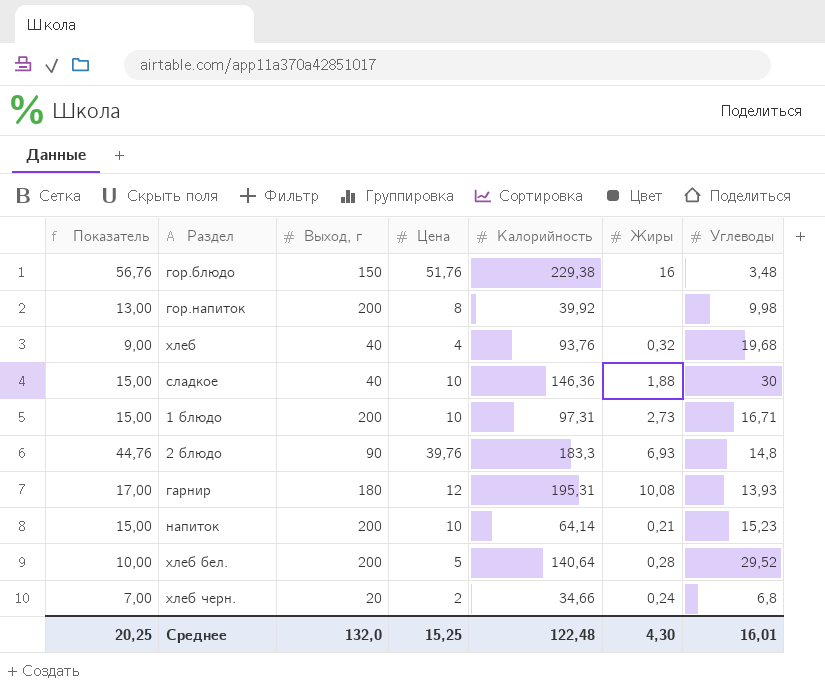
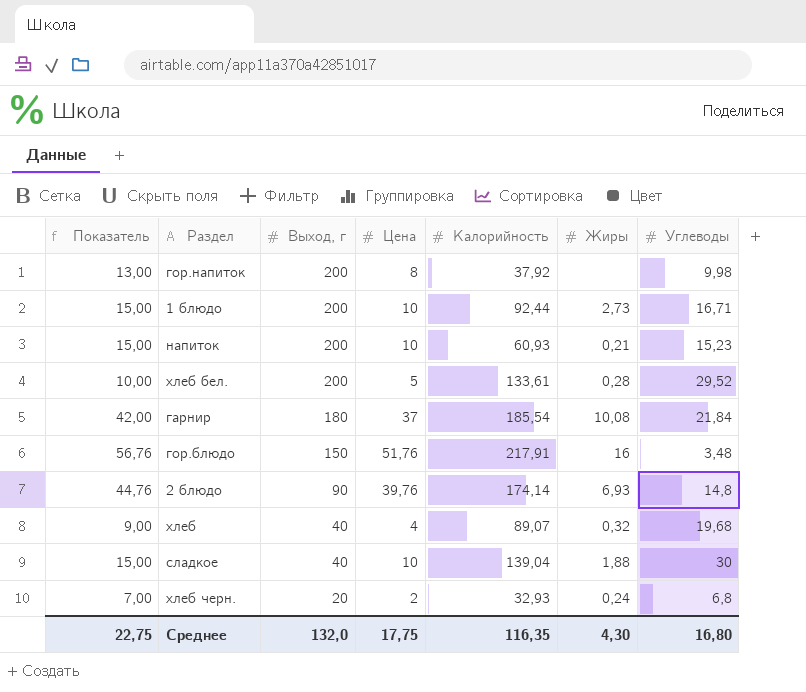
row order: none -> Выход, г descending
гор.напиток | Калорийность: 39,92 -> 37,92
1 блюдо | Калорийность: 97,31 -> 92,44
напиток | Калорийность: 64,14 -> 60,93
хлеб бел. | Калорийность: 140,64 -> 133,61
гарнир | Показатель: 17,00 -> 42,00
гарнир | Цена: 12 -> 37
гарнир | Калорийность: 195,31 -> 185,54
гарнир | Углеводы: 13,93 -> 21,84
гор.блюдо | Калорийность: 229,38 -> 217,91
2 блюдо | Калорийность: 183,3 -> 174,14
хлеб | Калорийность: 93,76 -> 89,07
сладкое | Калорийность: 146,36 -> 139,04
хлеб черн. | Калорийность: 34,66 -> 32,93
Среднее | Показатель: 20,25 -> 22,75
Среднее | Цена: 15,25 -> 17,75
Среднее | Калорийность: 122,48 -> 116,35
Среднее | Углеводы: 16,01 -> 16,80

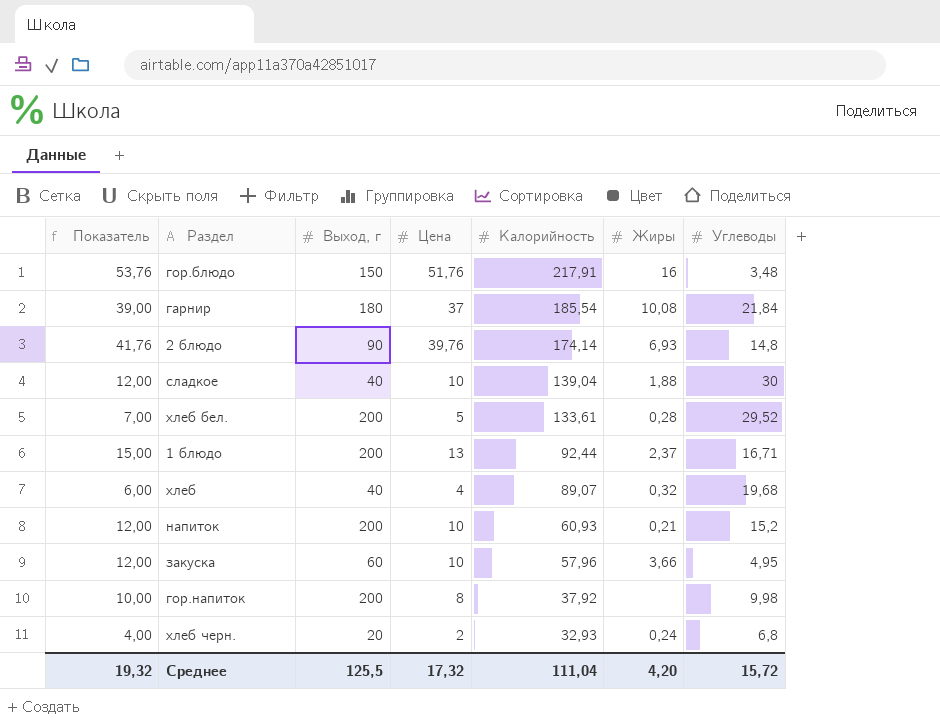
row order: Выход, г descending -> Калорийность descending
column Показатель | formula: [Цена] + 5 -> [Цена] + 2
1 блюдо | Цена: 10 -> 13
1 блюдо | Жиры: 2,73 -> 2,37
напиток | Углеводы: 15,23 -> 15,2
row закуска: none -> 12,00 | 60 | 10 | 57,96 | 3,66 | 4,95
Среднее | Показатель: 22,75 -> 19,32
Среднее | Выход, г: 132,0 -> 125,5
Среднее | Цена: 17,75 -> 17,32
Среднее | Калорийность: 116,35 -> 111,04
Среднее | Жиры: 4,30 -> 4,20
Среднее | Углеводы: 16,80 -> 15,72

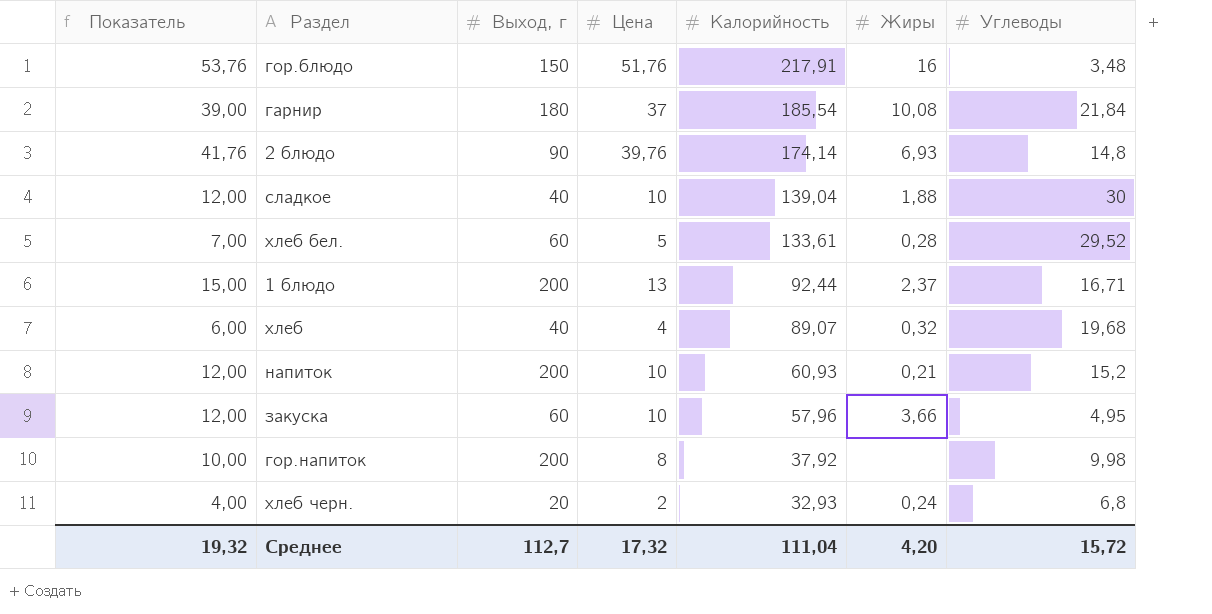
хлеб бел. | Выход, г: 200 -> 60
Среднее | Выход, г: 125,5 -> 112,7

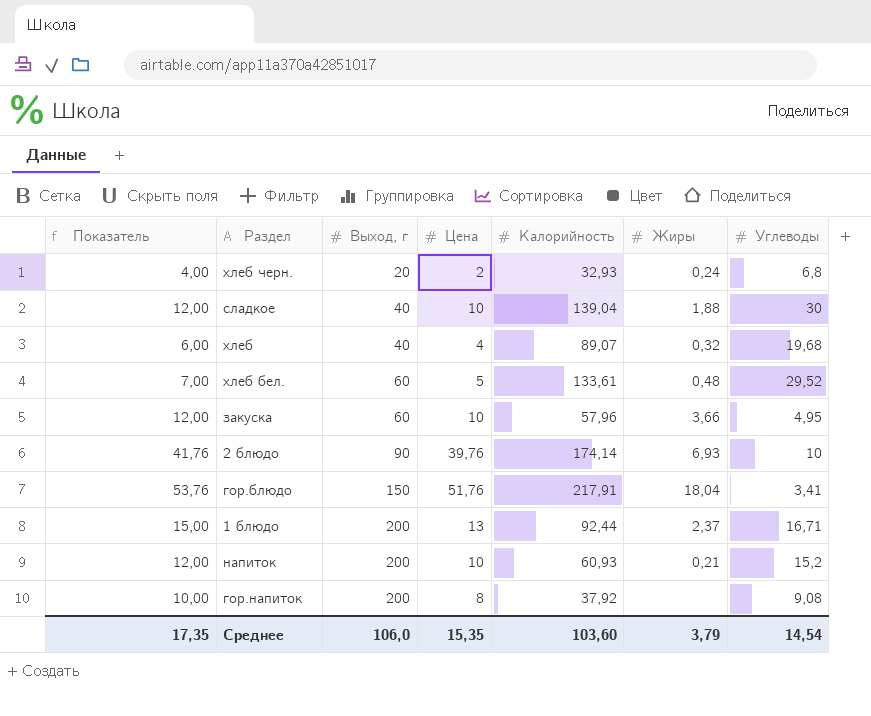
row order: Калорийность descending -> Выход, г ascending
row гарнир: 39,00 | 180 | 37 | 185,54 | 10,08 | 21,84 -> none
хлеб бел. | Жиры: 0,28 -> 0,48
2 блюдо | Углеводы: 14,8 -> 10
гор.блюдо | Жиры: 16 -> 18,04
гор.блюдо | Углеводы: 3,48 -> 3,41
гор.напиток | Углеводы: 9,98 -> 9,08
Среднее | Показатель: 19,32 -> 17,35
Среднее | Выход, г: 112,7 -> 106,0
Среднее | Цена: 17,32 -> 15,35
Среднее | Калорийность: 111,04 -> 103,60
Среднее | Жиры: 4,20 -> 3,79
Среднее | Углеводы: 15,72 -> 14,54

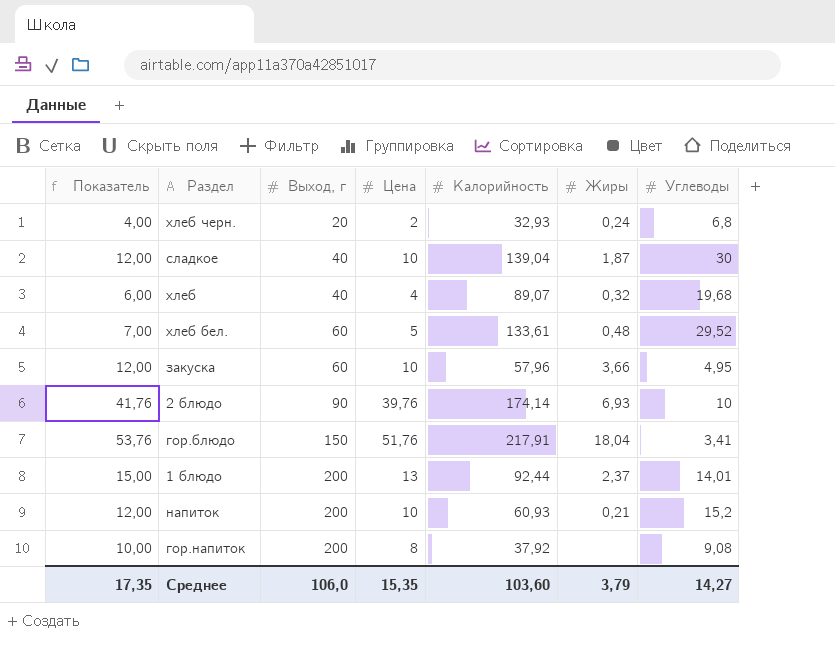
сладкое | Жиры: 1,88 -> 1,87
1 блюдо | Углеводы: 16,71 -> 14,01
Среднее | Углеводы: 14,54 -> 14,27

